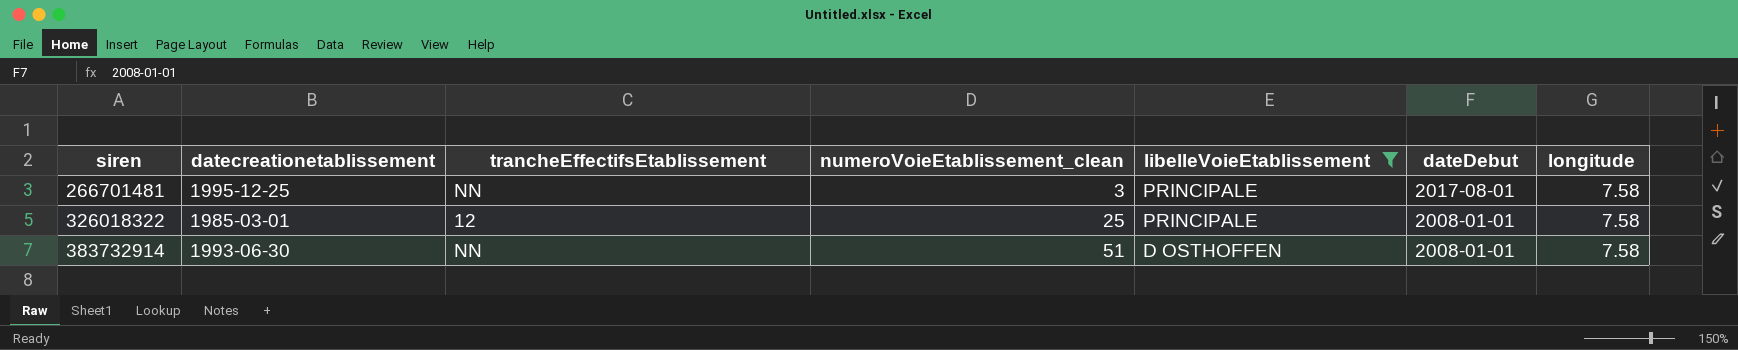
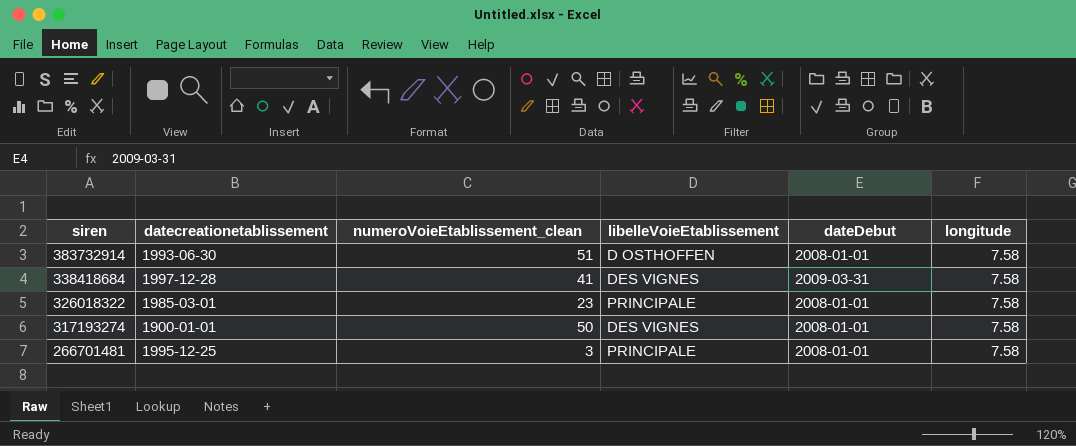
filter: libelleVoieEtablissement != DES VIGNES -> none
row order: siren ascending -> siren descending
column trancheEffectifsEtablissement | position: 3 -> none
326018322 | numeroVoieEtablissement_clean: 25 -> 23
266701481 | dateDebut: 2017-08-01 -> 2008-01-01

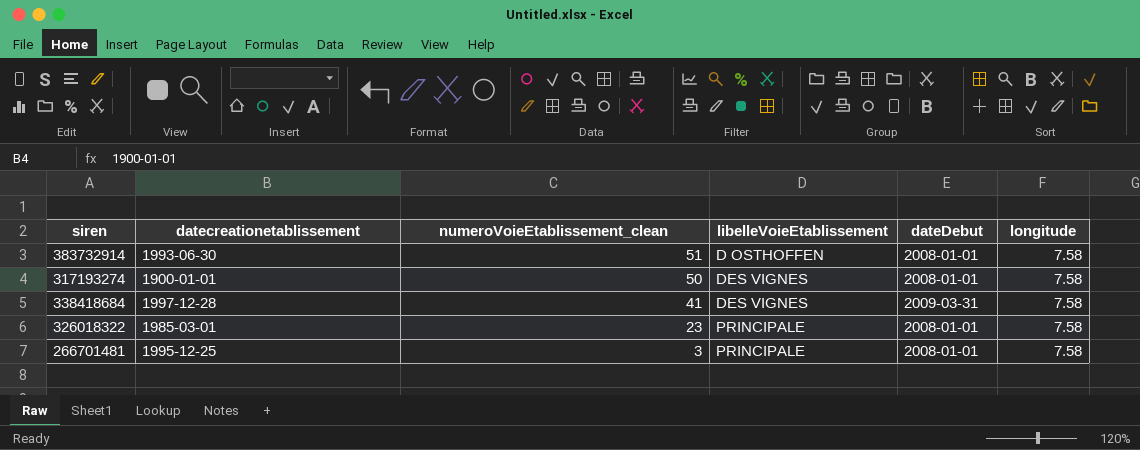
row order: siren descending -> numeroVoieEtablissement_clean descending

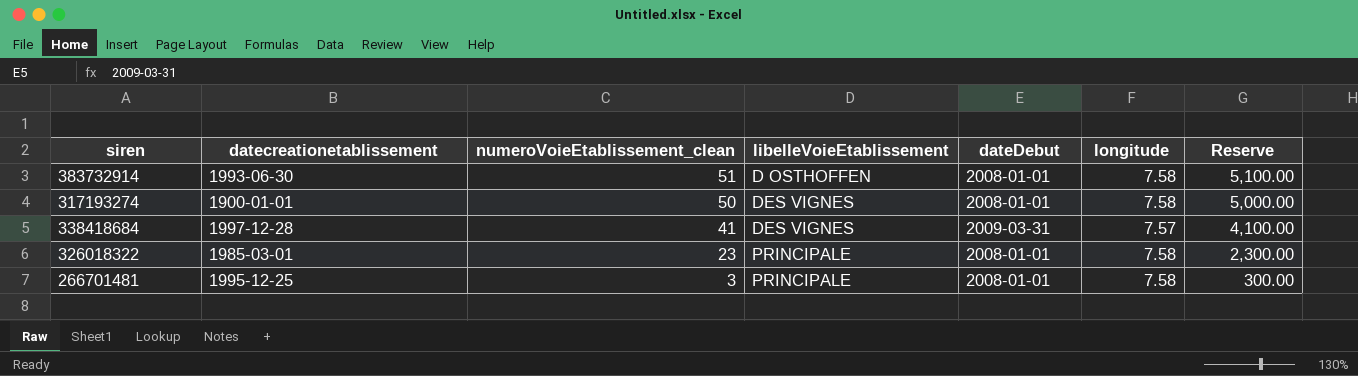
column Reserve | formula: none -> [numeroVoieEtablissement_clean] * 100
338418684 | longitude: 7.58 -> 7.57

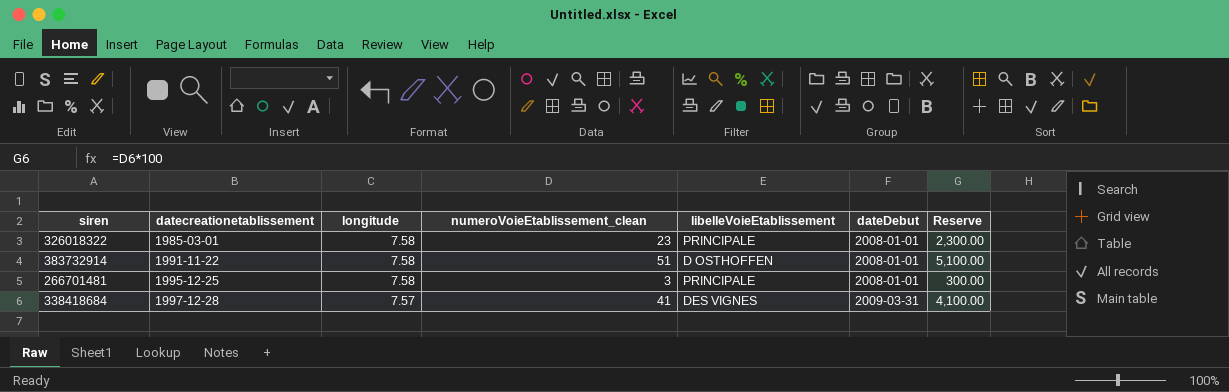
row order: numeroVoieEtablissement_clean descending -> datecreationetablissement ascending
column longitude | position: 6 -> 3
row 317193274: 1900-01-01 | 50 | DES VIGNES | 2008-01-01 | 7.58 | 5,000.00 -> none
383732914 | datecreationetablissement: 1993-06-30 -> 1991-11-22

